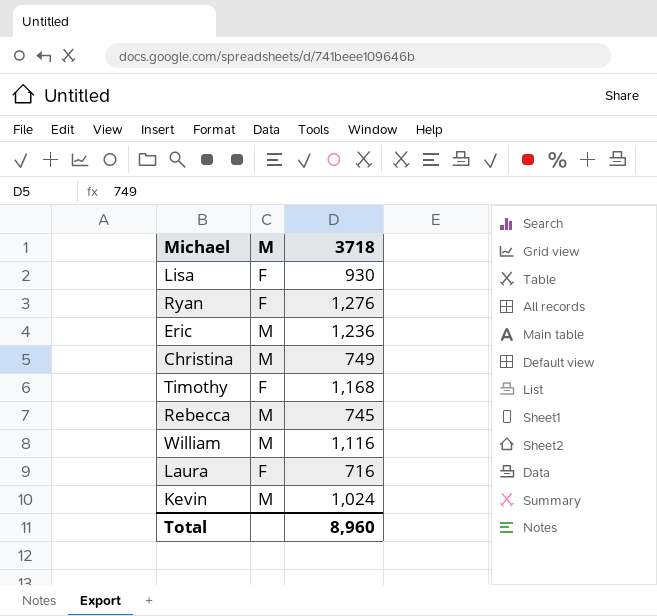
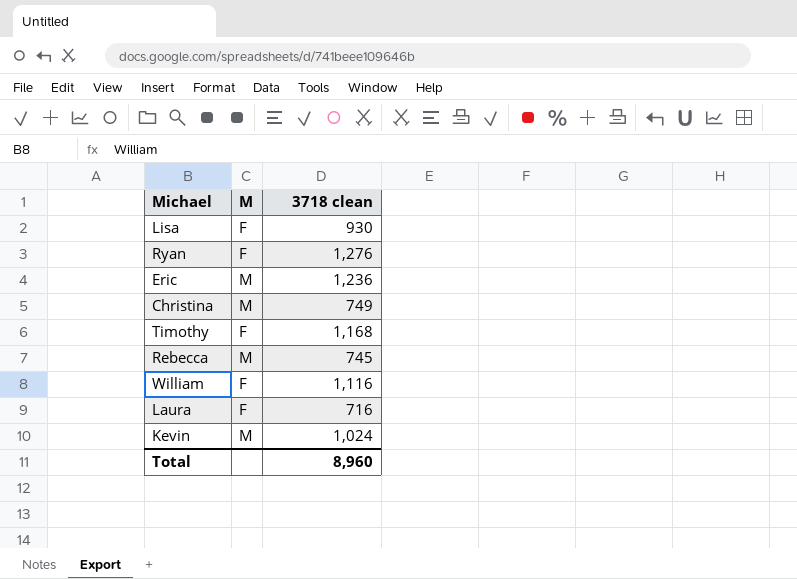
column name: 3718 -> 3718 clean
William | M: M -> F

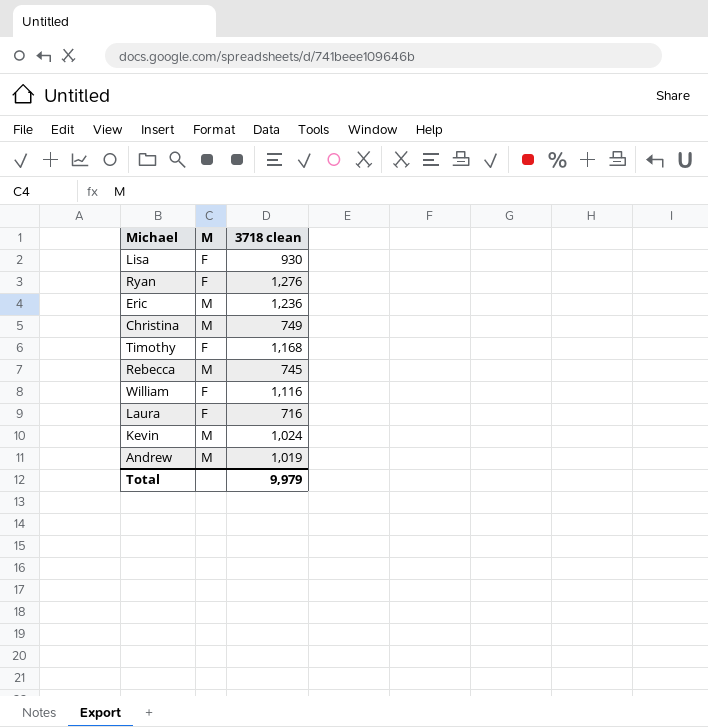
row Andrew: none -> M | 1,019
Total | 3718 clean: 8,960 -> 9,979

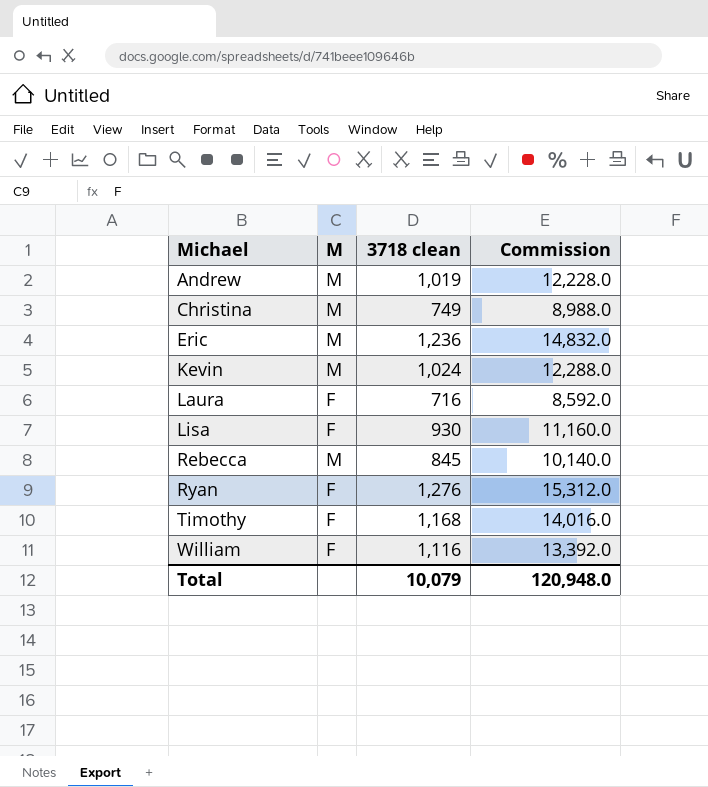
row order: none -> Michael ascending
column Commission | formula: none -> [3718 clean] * 12
Rebecca | 3718 clean: 745 -> 845
Total | 3718 clean: 9,979 -> 10,079

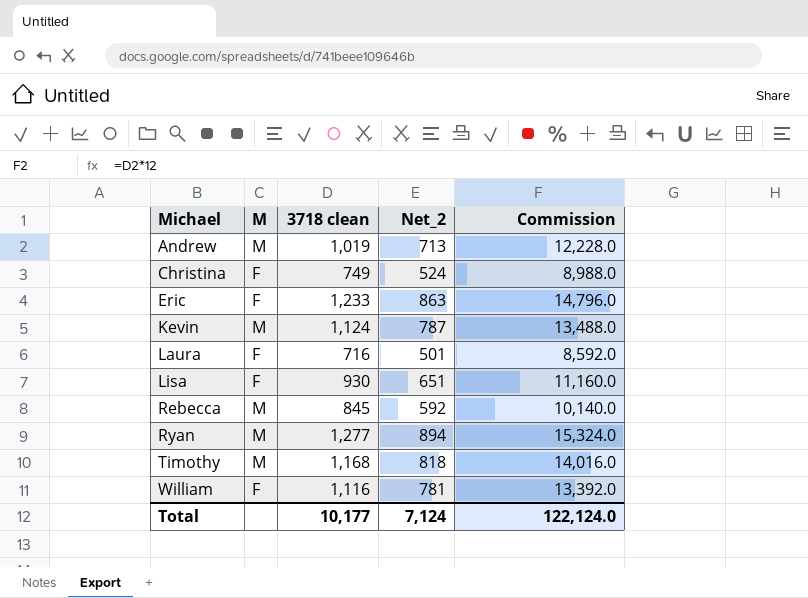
column Net_2 | formula: none -> [3718 clean] * 0.7
Christina | M: M -> F
Eric | M: M -> F
Eric | 3718 clean: 1,236 -> 1,233
Eric | Commission: 14,832.0 -> 14,796.0
Kevin | 3718 clean: 1,024 -> 1,124
Kevin | Commission: 12,288.0 -> 13,488.0
Ryan | M: F -> M
Ryan | 3718 clean: 1,276 -> 1,277
Ryan | Commission: 15,312.0 -> 15,324.0
Timothy | M: F -> M
Total | 3718 clean: 10,079 -> 10,177
Total | Commission: 120,948.0 -> 122,124.0

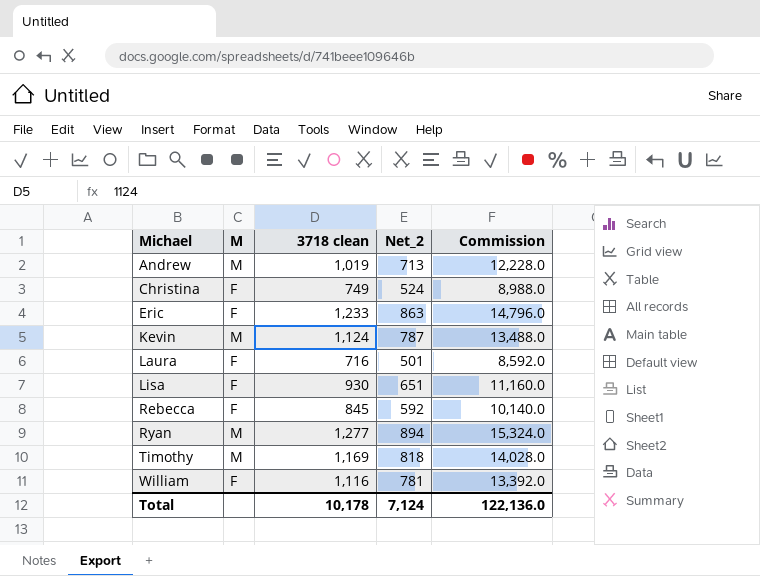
Rebecca | M: M -> F
Timothy | 3718 clean: 1,168 -> 1,169
Timothy | Commission: 14,016.0 -> 14,028.0
Total | 3718 clean: 10,177 -> 10,178
Total | Commission: 122,124.0 -> 122,136.0

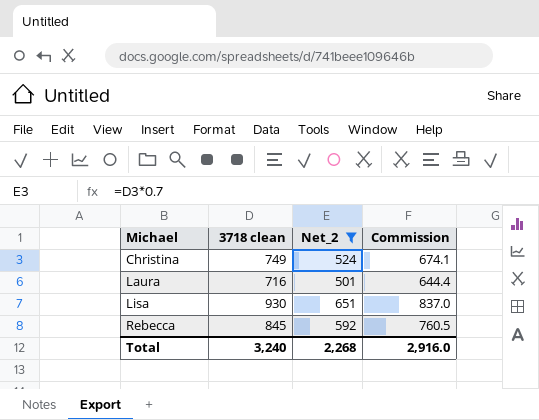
filter: none -> Net_2 <= 651
column M | position: 2 -> none
column Commission | formula: [3718 clean] * 12 -> [3718 clean] * 0.9
Total | 3718 clean: 10,178 -> 3,240
Total | Net_2: 7,124 -> 2,268
Total | Commission: 122,136.0 -> 2,916.0

